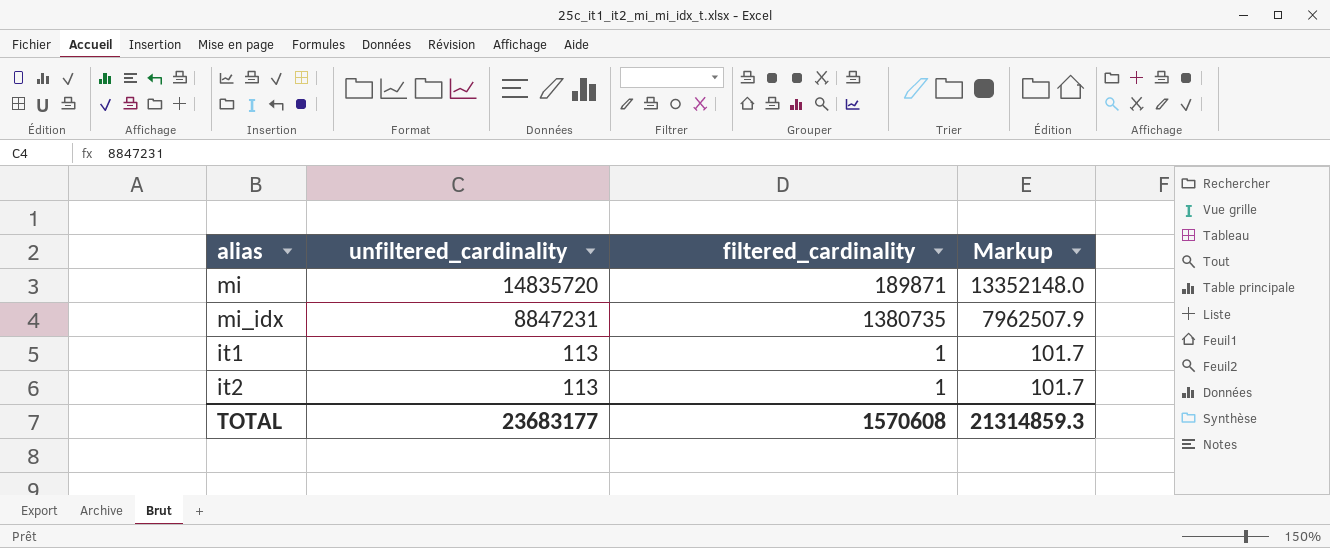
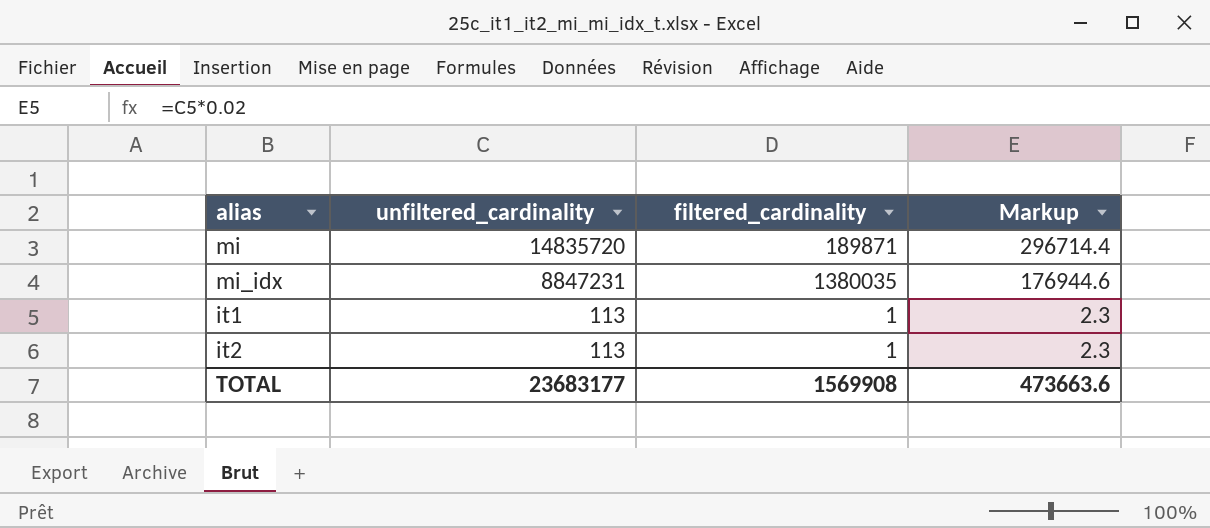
column Markup | formula: [unfiltered_cardinality] * 0.9 -> [unfiltered_cardinality] * 0.02
mi_idx | filtered_cardinality: 1380735 -> 1380035
TOTAL | filtered_cardinality: 1570608 -> 1569908
TOTAL | Markup: 21314859.3 -> 473663.6

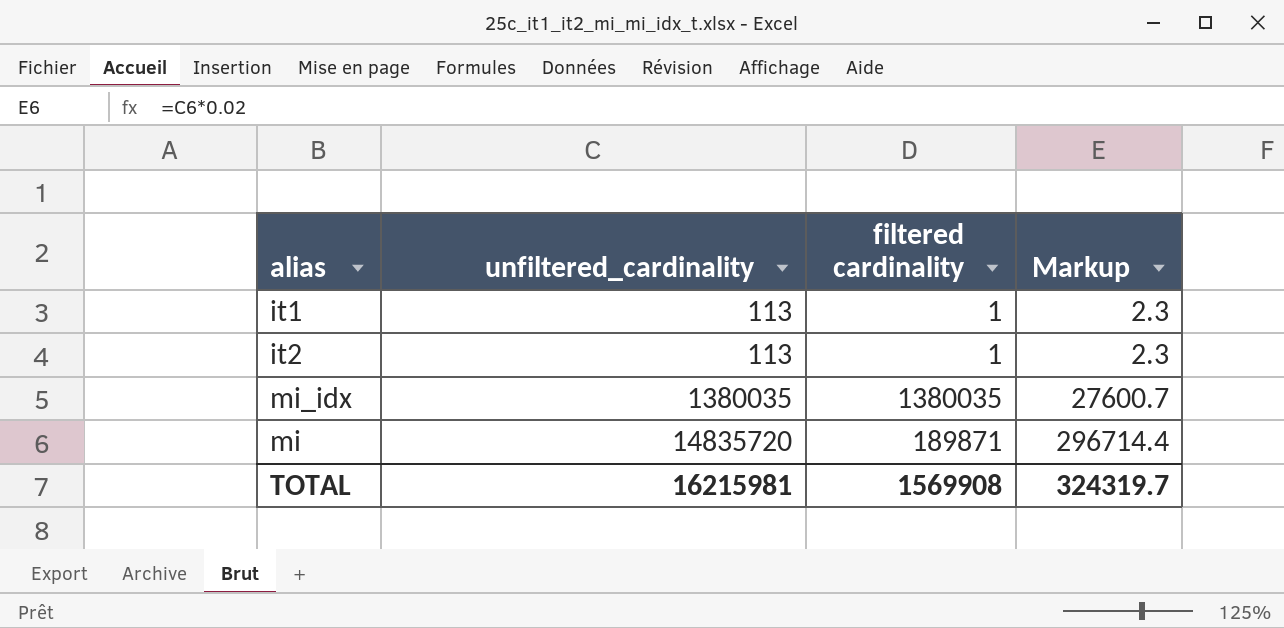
row order: unfiltered_cardinality descending -> unfiltered_cardinality ascending
column name: filtered_cardinality -> filtered cardinality
mi_idx | unfiltered_cardinality: 8847231 -> 1380035
mi_idx | Markup: 176944.6 -> 27600.7
TOTAL | unfiltered_cardinality: 23683177 -> 16215981
TOTAL | Markup: 473663.6 -> 324319.7

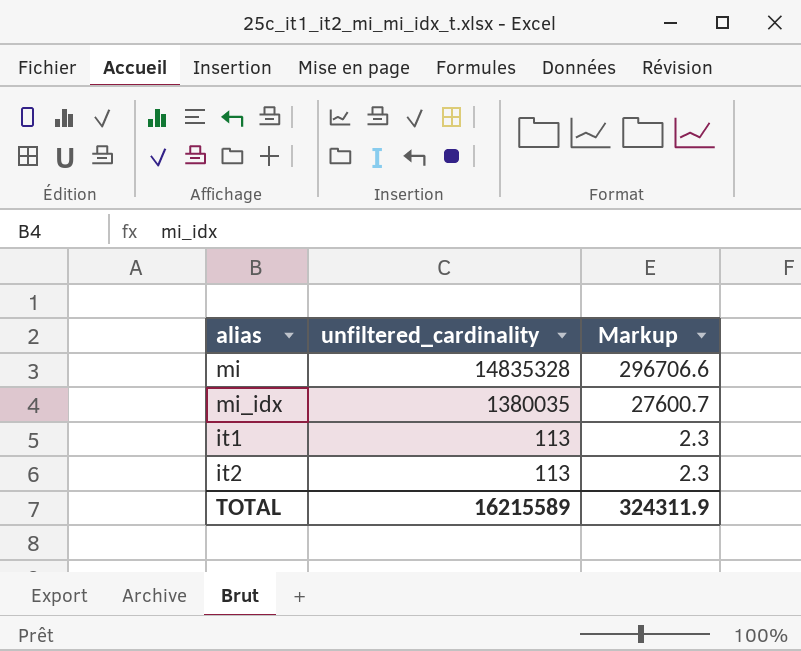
row order: unfiltered_cardinality ascending -> unfiltered_cardinality descending
column filtered cardinality | position: 3 -> none
mi | unfiltered_cardinality: 14835720 -> 14835328
mi | Markup: 296714.4 -> 296706.6
TOTAL | unfiltered_cardinality: 16215981 -> 16215589
TOTAL | Markup: 324319.7 -> 324311.9

